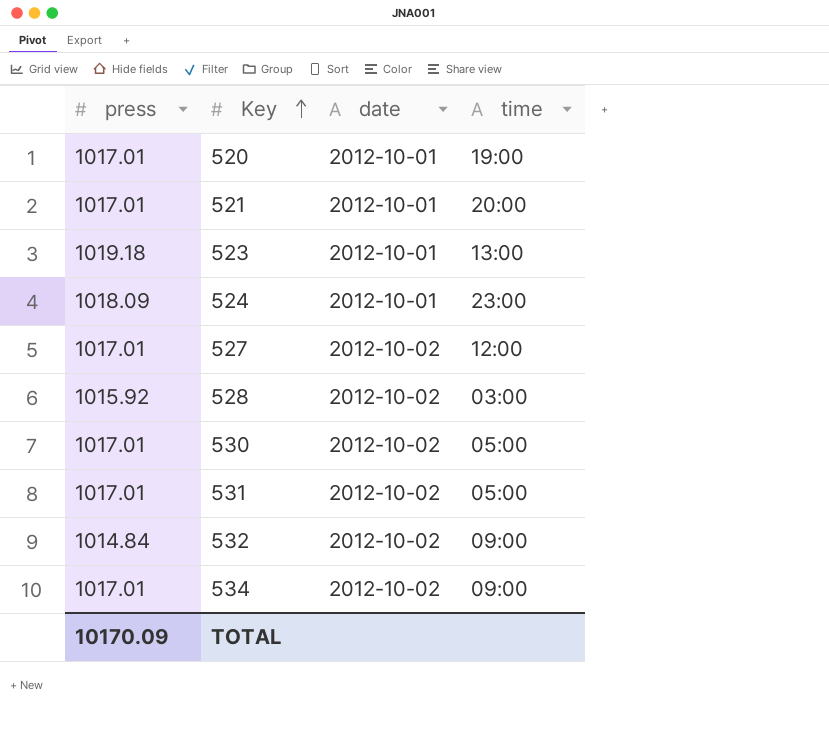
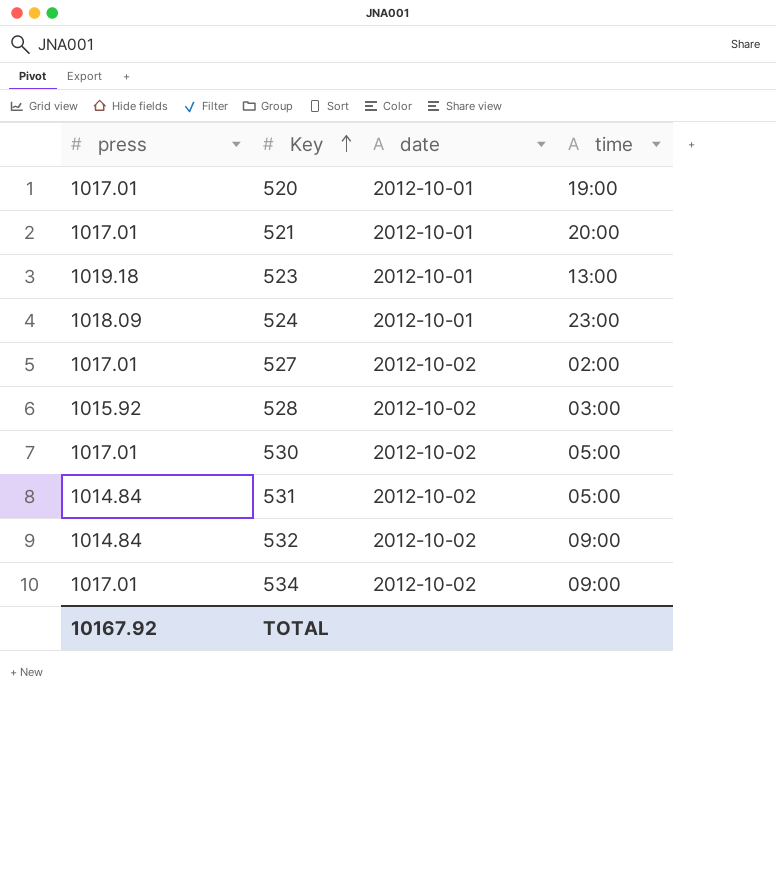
527 | time: 12:00 -> 02:00
531 | press: 1017.01 -> 1014.84
TOTAL | press: 10170.09 -> 10167.92

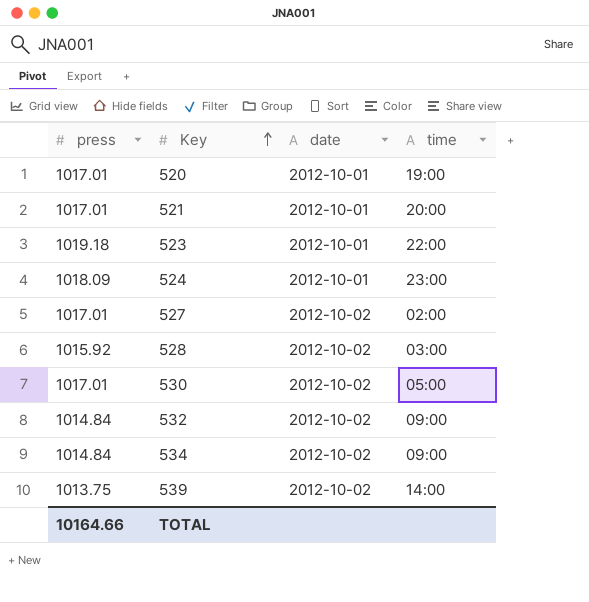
row 531: 1014.84 | 2012-10-02 | 05:00 -> none
523 | time: 13:00 -> 22:00
534 | press: 1017.01 -> 1014.84
row 539: none -> 1013.75 | 2012-10-02 | 14:00
TOTAL | press: 10167.92 -> 10164.66

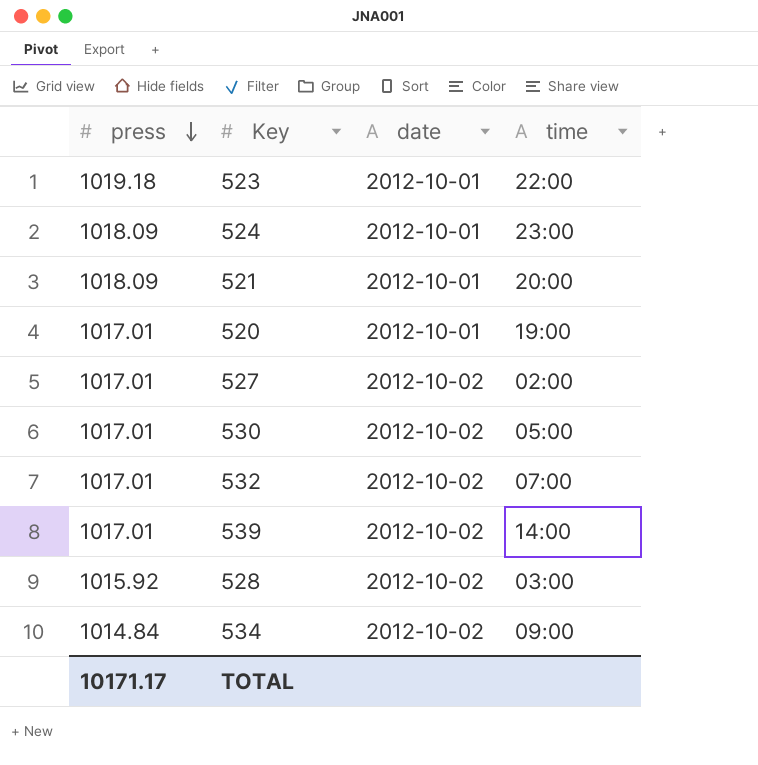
row order: Key ascending -> press descending
521 | press: 1017.01 -> 1018.09
532 | press: 1014.84 -> 1017.01
532 | time: 09:00 -> 07:00
539 | press: 1013.75 -> 1017.01
TOTAL | press: 10164.66 -> 10171.17

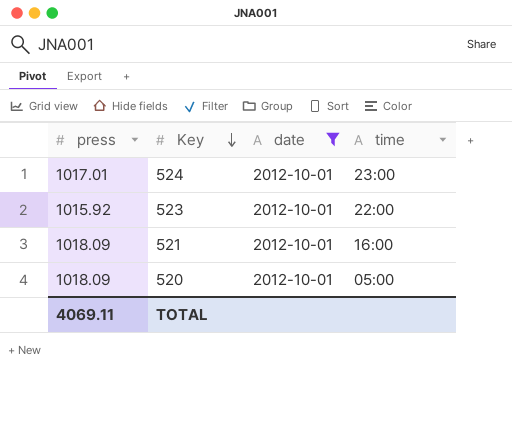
filter: none -> date = 2012-10-01
row order: press descending -> Key descending
524 | press: 1018.09 -> 1017.01
523 | press: 1019.18 -> 1015.92
521 | time: 20:00 -> 16:00
520 | press: 1017.01 -> 1018.09
520 | time: 19:00 -> 05:00
TOTAL | press: 10171.17 -> 4069.11

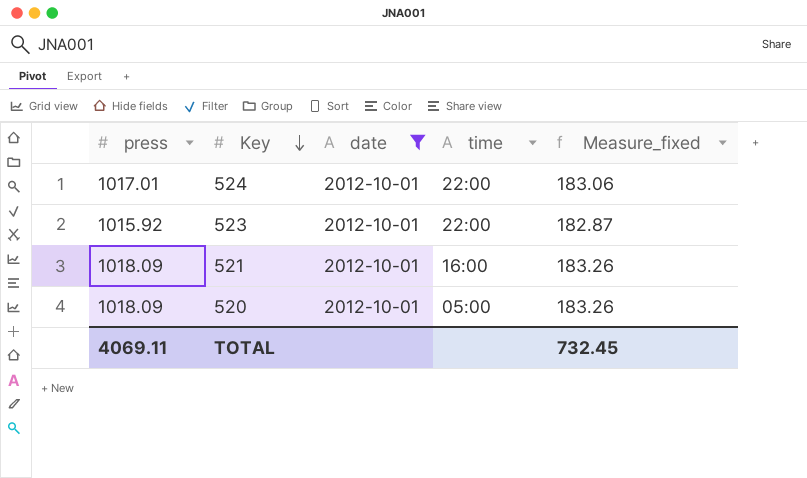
column Measure_fixed | formula: none -> [press] * 0.18
524 | time: 23:00 -> 22:00

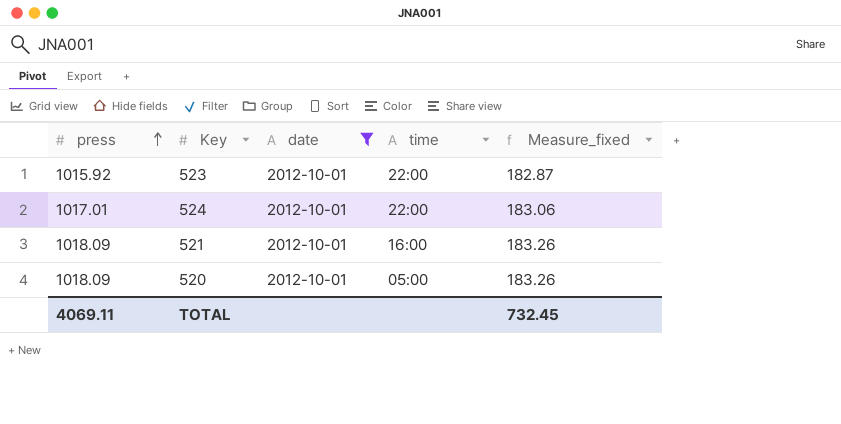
row order: Key descending -> press ascending

